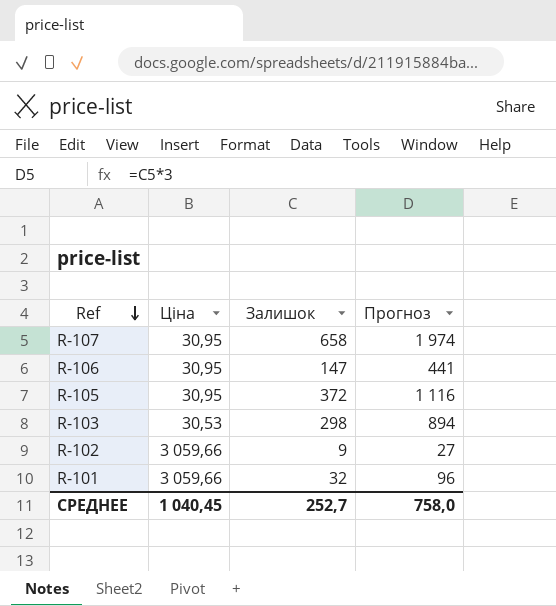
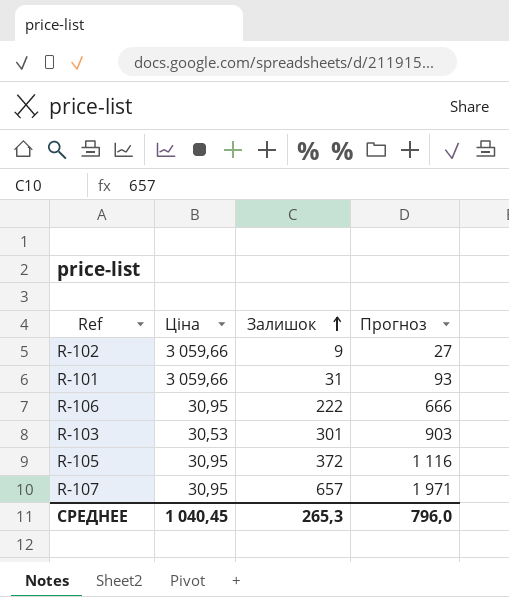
row order: Ref descending -> Залишок ascending
R-101 | Залишок: 32 -> 31
R-101 | Прогноз: 96 -> 93
R-106 | Залишок: 147 -> 222
R-106 | Прогноз: 441 -> 666
R-103 | Залишок: 298 -> 301
R-103 | Прогноз: 894 -> 903
R-107 | Залишок: 658 -> 657
R-107 | Прогноз: 1 974 -> 1 971
СРЕДНЕЕ | Залишок: 252,7 -> 265,3
СРЕДНЕЕ | Прогноз: 758,0 -> 796,0

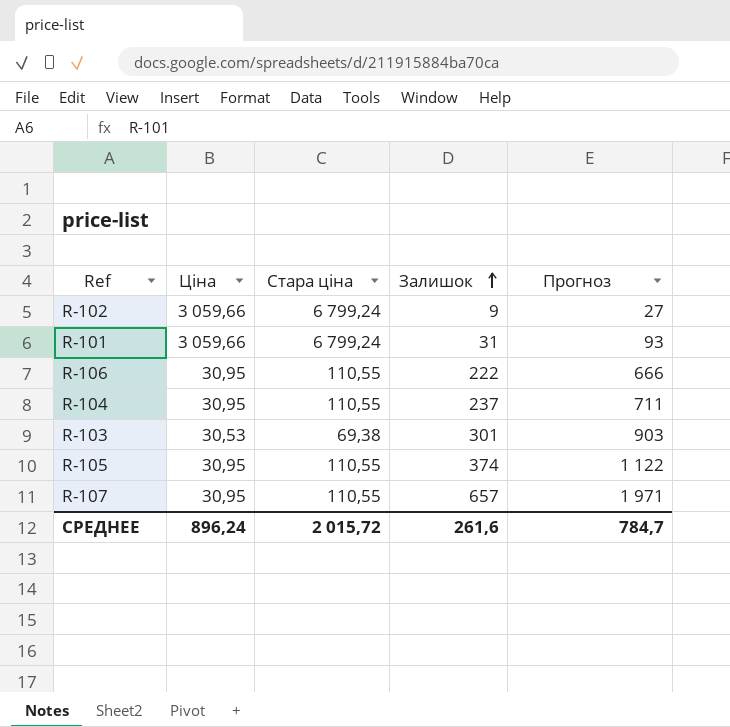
column Стара ціна | position: none -> 3
row R-104: none -> 30,95 | 110,55 | 237 | 711
R-105 | Залишок: 372 -> 374
R-105 | Прогноз: 1 116 -> 1 122
СРЕДНЕЕ | Ціна: 1 040,45 -> 896,24
СРЕДНЕЕ | Залишок: 265,3 -> 261,6
СРЕДНЕЕ | Прогноз: 796,0 -> 784,7

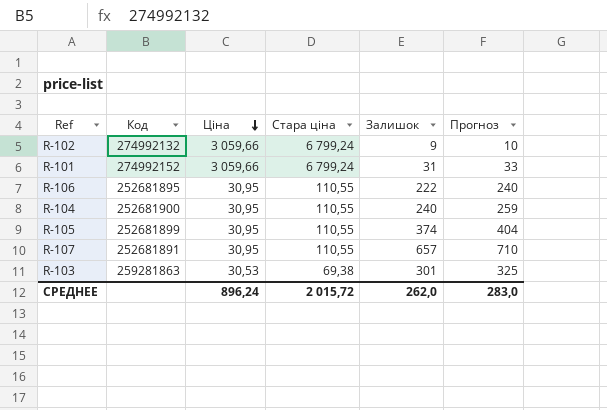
row order: Залишок ascending -> Ціна descending
column Код | position: none -> 2
column Прогноз | formula: [Залишок] * 3 -> [Залишок] * 1,08
R-104 | Залишок: 237 -> 240
СРЕДНЕЕ | Залишок: 261,6 -> 262,0
СРЕДНЕЕ | Прогноз: 784,7 -> 283,0

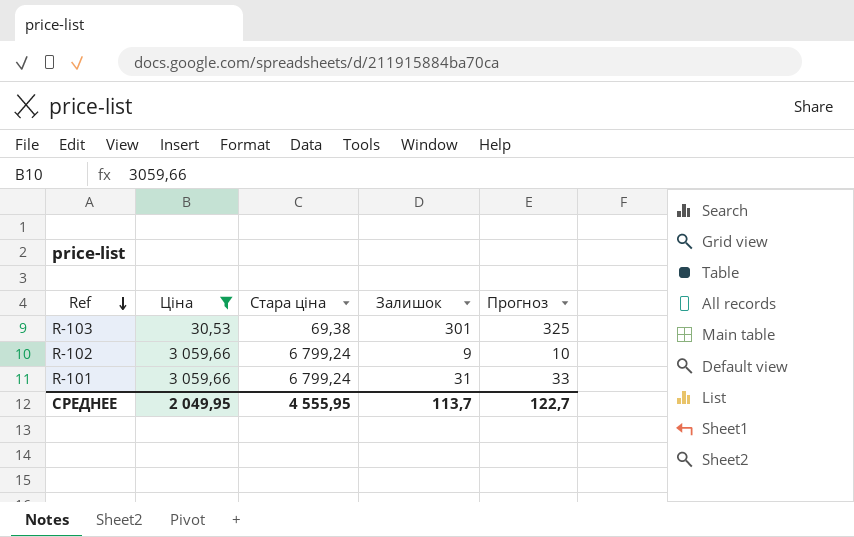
filter: none -> Ціна != 30,95
row order: Ціна descending -> Ref descending
column Код | position: 2 -> none
СРЕДНЕЕ | Ціна: 896,24 -> 2 049,95
СРЕДНЕЕ | Стара ціна: 2 015,72 -> 4 555,95
СРЕДНЕЕ | Залишок: 262,0 -> 113,7
СРЕДНЕЕ | Прогноз: 283,0 -> 122,7

